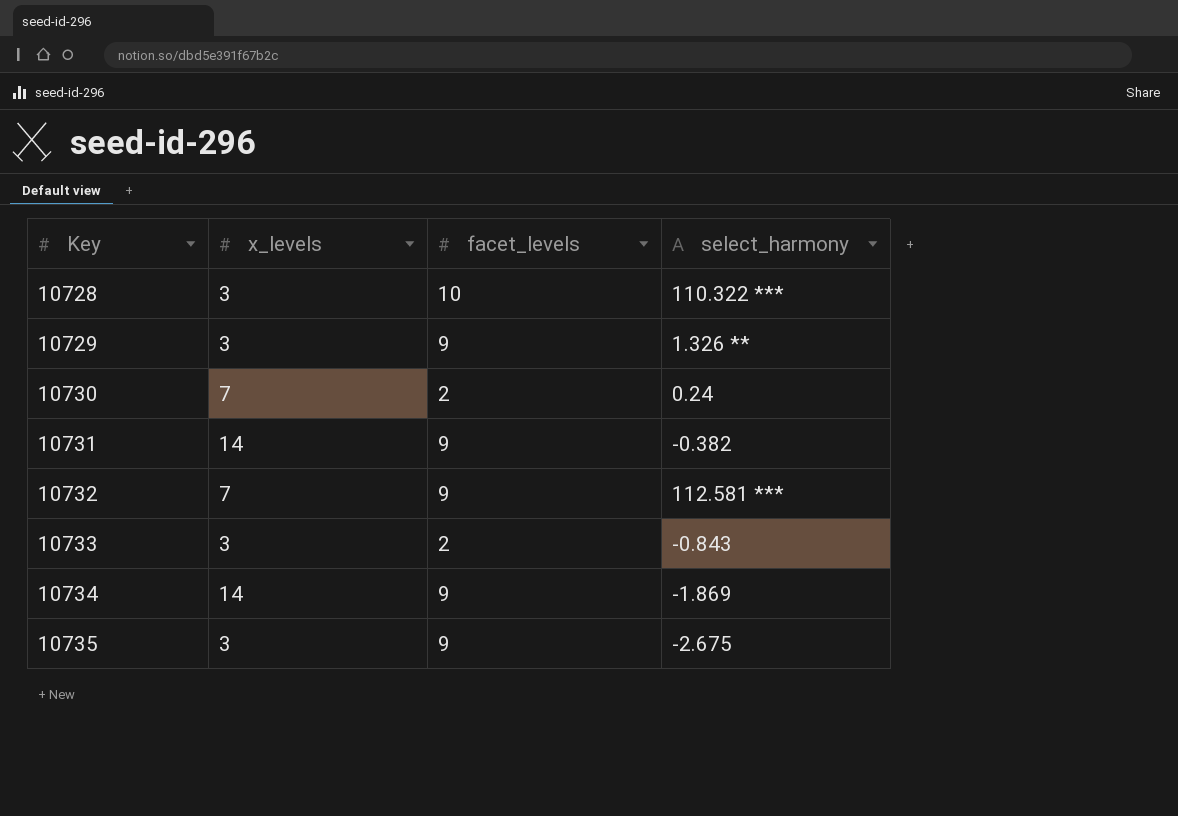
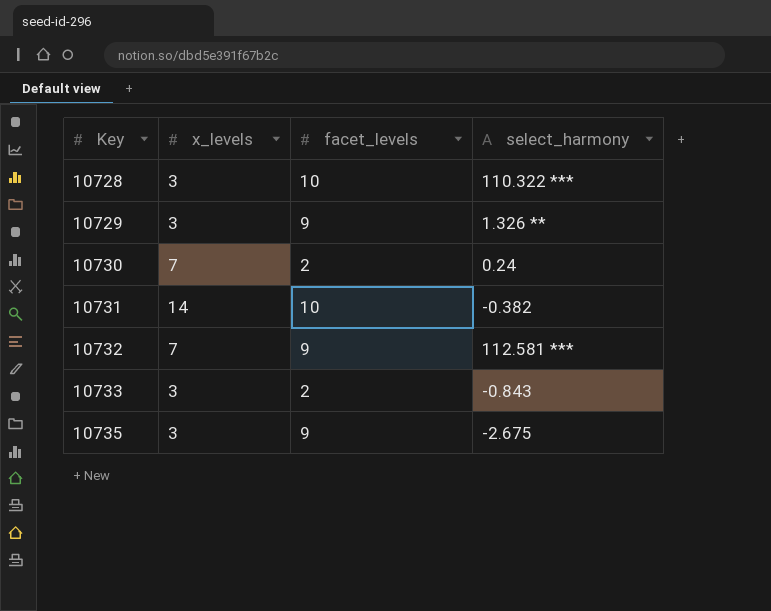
row 10734: 14 | 9 | -1.869 -> none
10731 | facet_levels: 9 -> 10

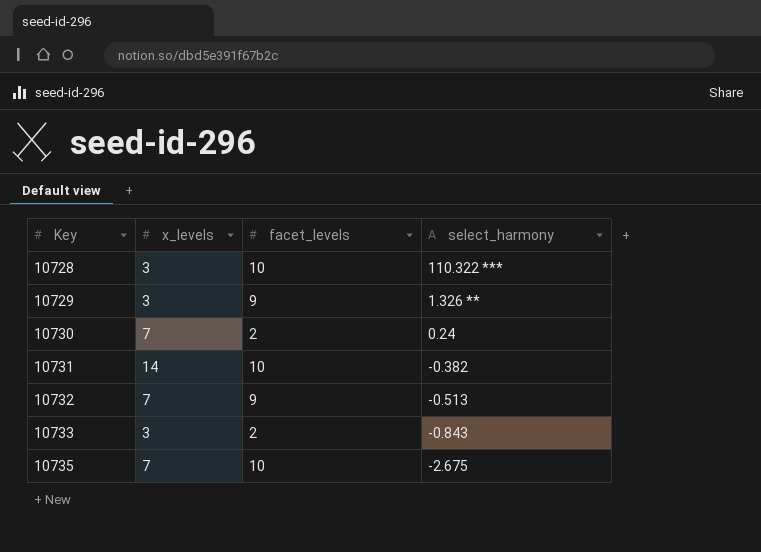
10732 | select_harmony: 112.581 *** -> -0.513
10735 | x_levels: 3 -> 7
10735 | facet_levels: 9 -> 10

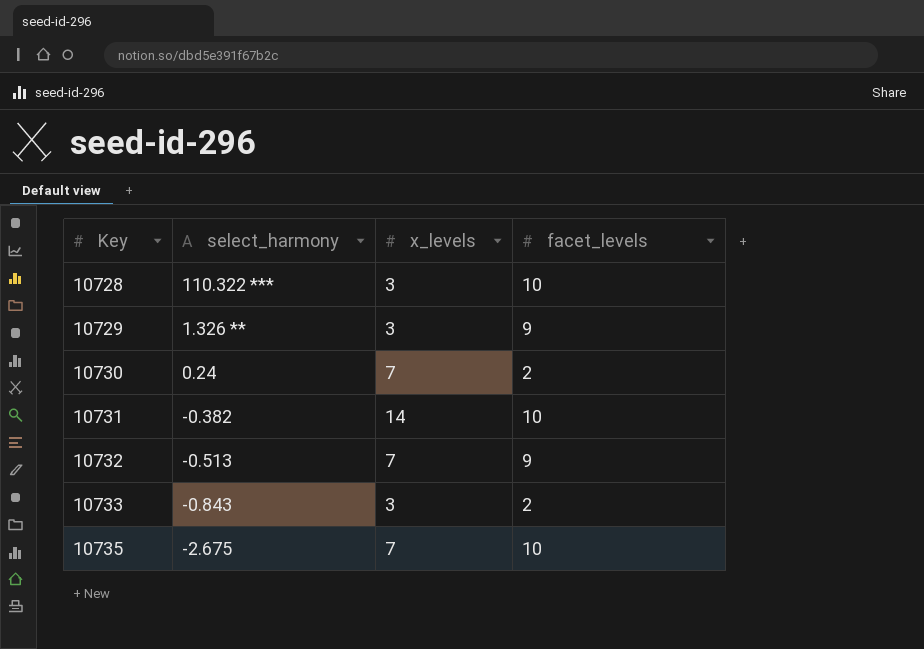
column select_harmony | position: 4 -> 2

